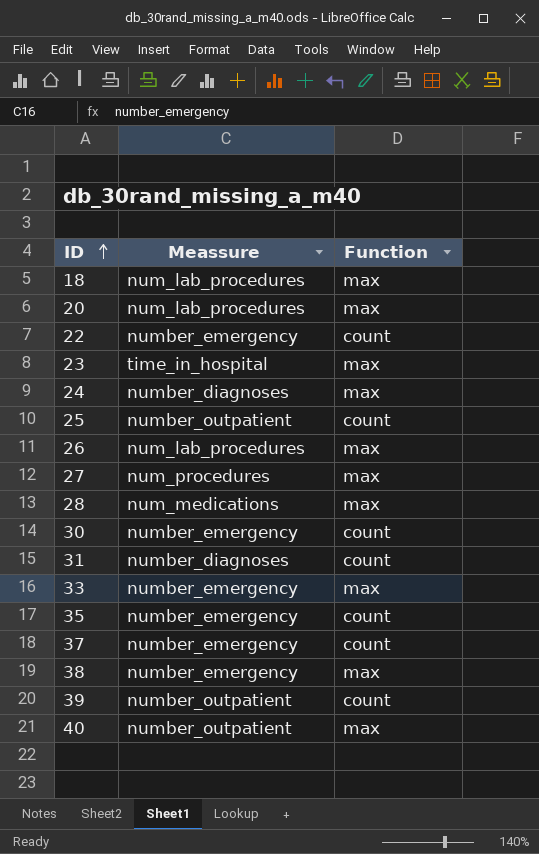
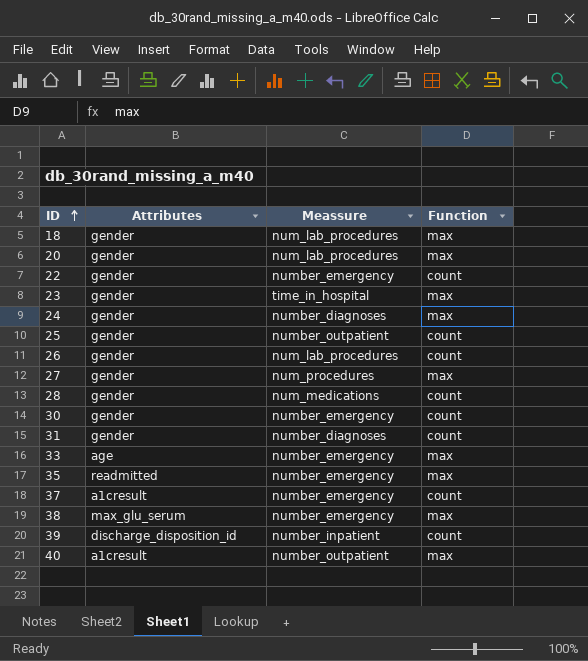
column Attributes | position: none -> 2
26 | Function: max -> count
28 | Function: max -> count
35 | Function: count -> max
39 | Meassure: number_outpatient -> number_inpatient

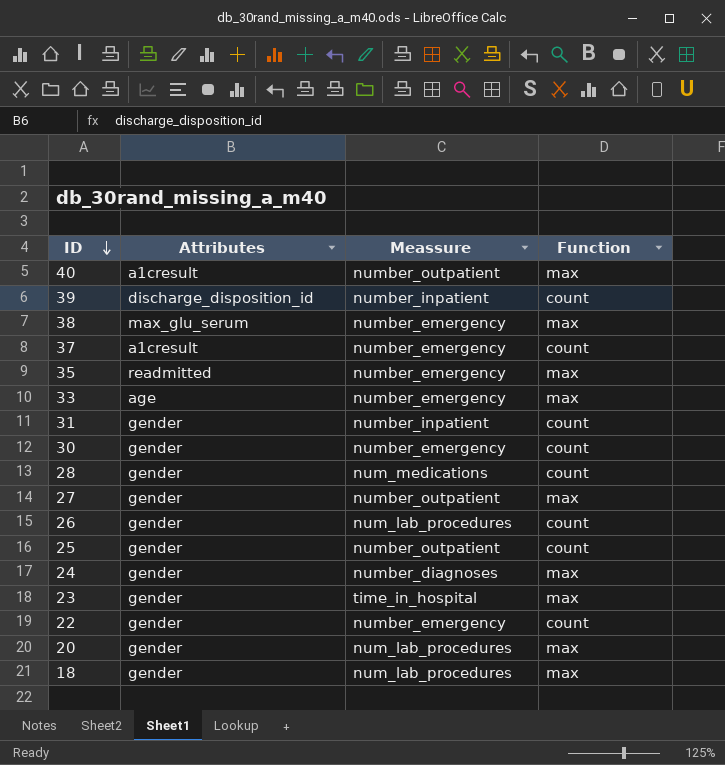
row order: ID ascending -> ID descending
31 | Meassure: number_diagnoses -> number_inpatient
27 | Meassure: num_procedures -> number_outpatient

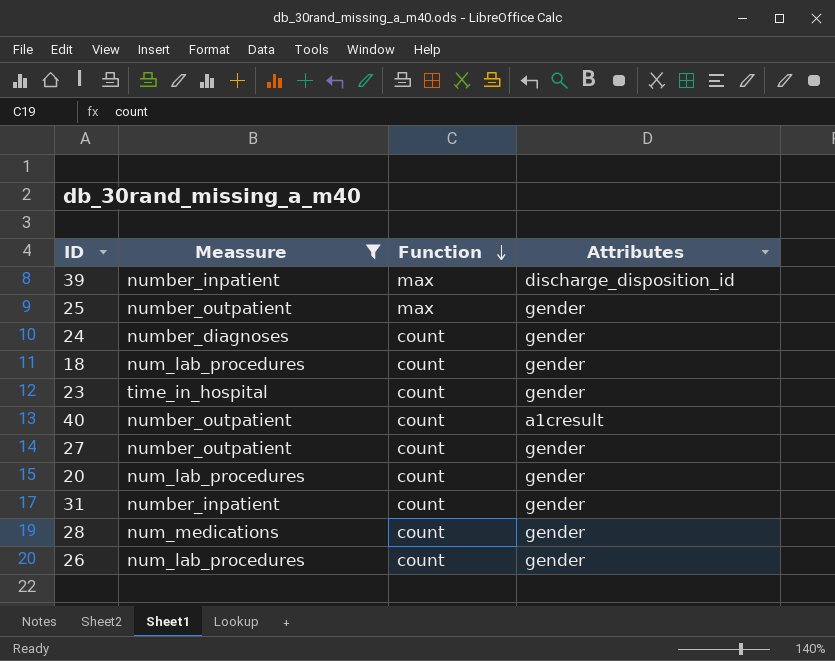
filter: none -> Meassure != number_emergency
row order: ID descending -> Function descending
column Attributes | position: 2 -> 4
39 | Function: count -> max
25 | Function: count -> max
24 | Function: max -> count
18 | Function: max -> count
23 | Function: max -> count
40 | Function: max -> count
27 | Function: max -> count
20 | Function: max -> count

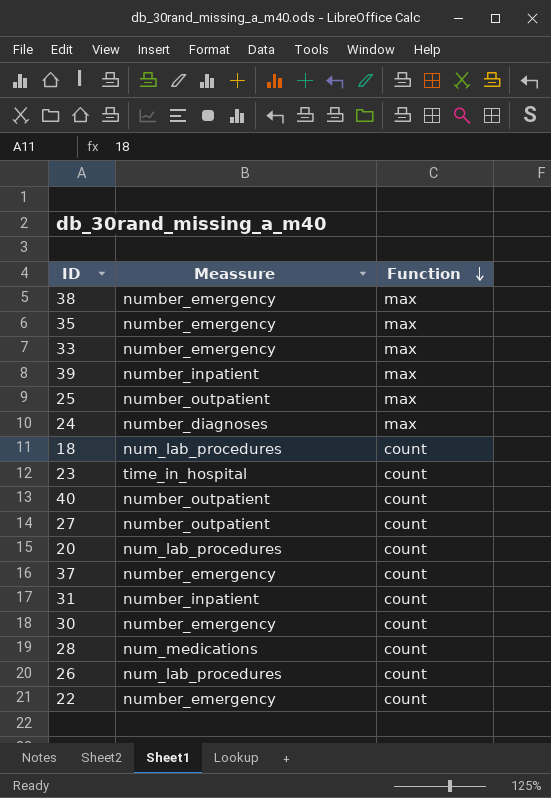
filter: Meassure != number_emergency -> none
column Attributes | position: 4 -> none
24 | Function: count -> max

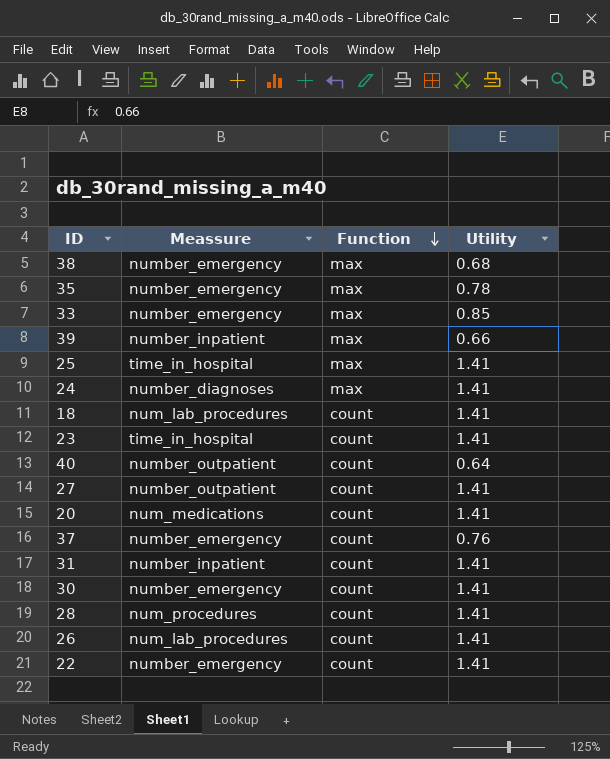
column Utility | position: none -> 4
25 | Meassure: number_outpatient -> time_in_hospital
20 | Meassure: num_lab_procedures -> num_medications
28 | Meassure: num_medications -> num_procedures

